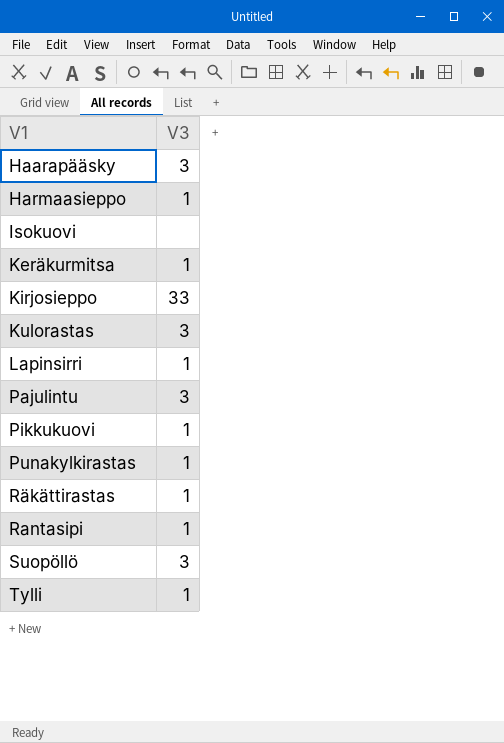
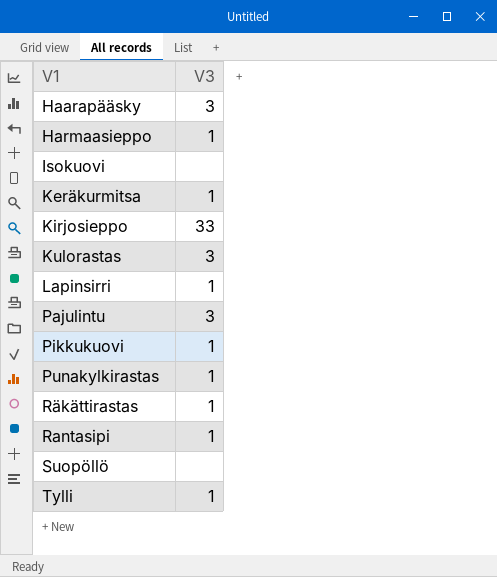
Suopöllö | V3: 3 -> none

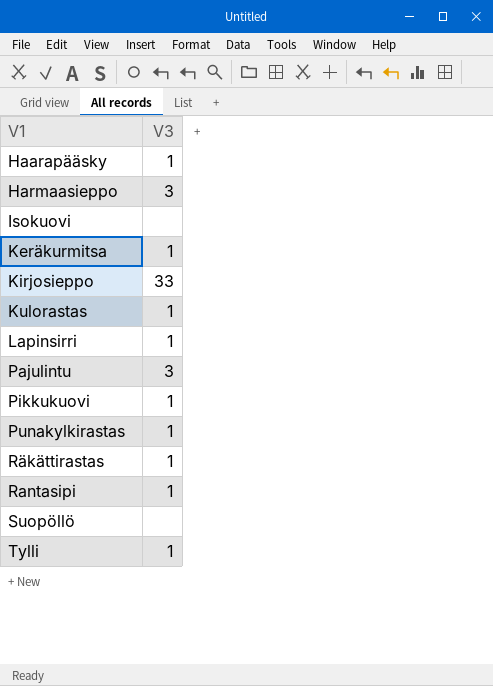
Haarapääsky | V3: 3 -> 1
Harmaasieppo | V3: 1 -> 3
Kulorastas | V3: 3 -> 1

